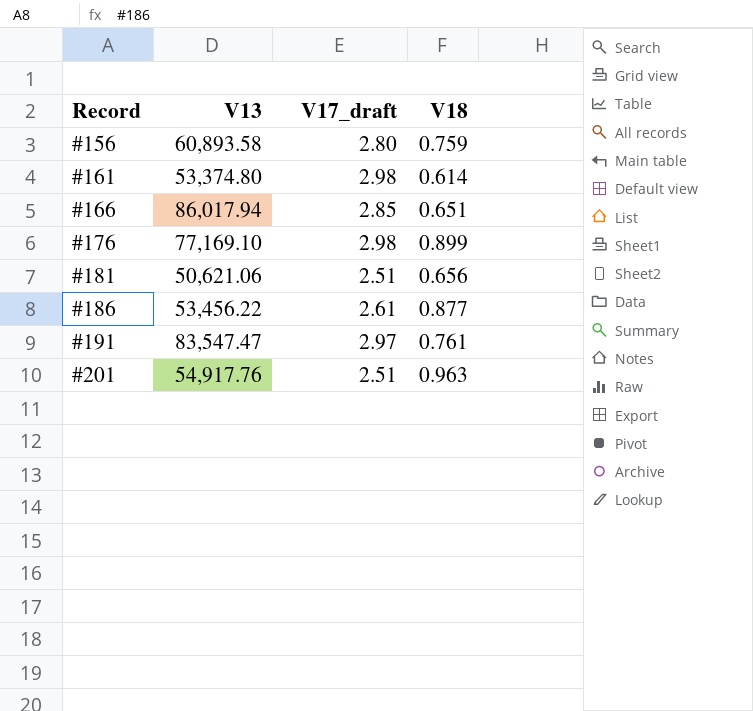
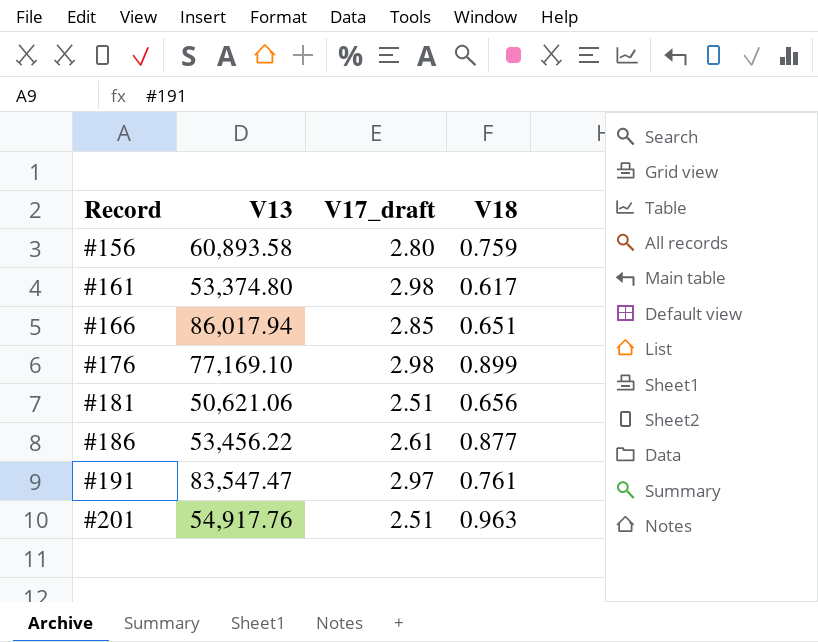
#161 | V18: 0.614 -> 0.617

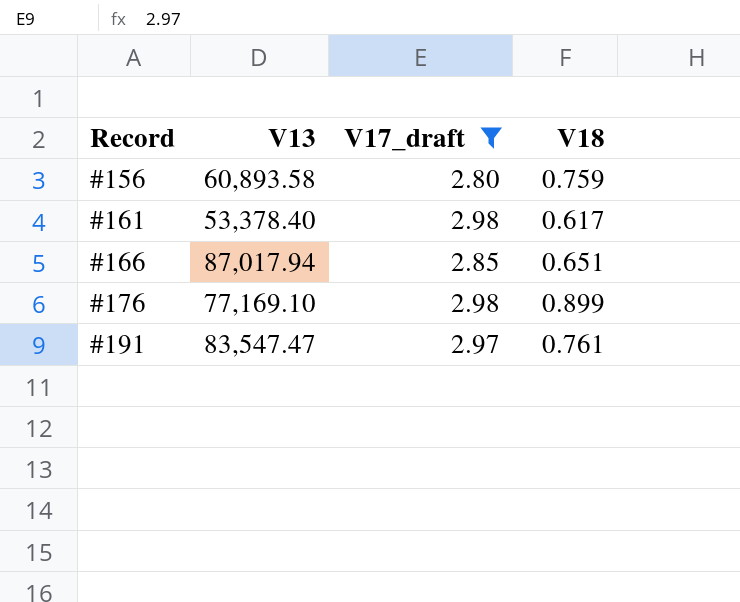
filter: none -> V17_draft >= 2.80
#161 | V13: 53,374.80 -> 53,378.40
#166 | V13: 86,017.94 -> 87,017.94

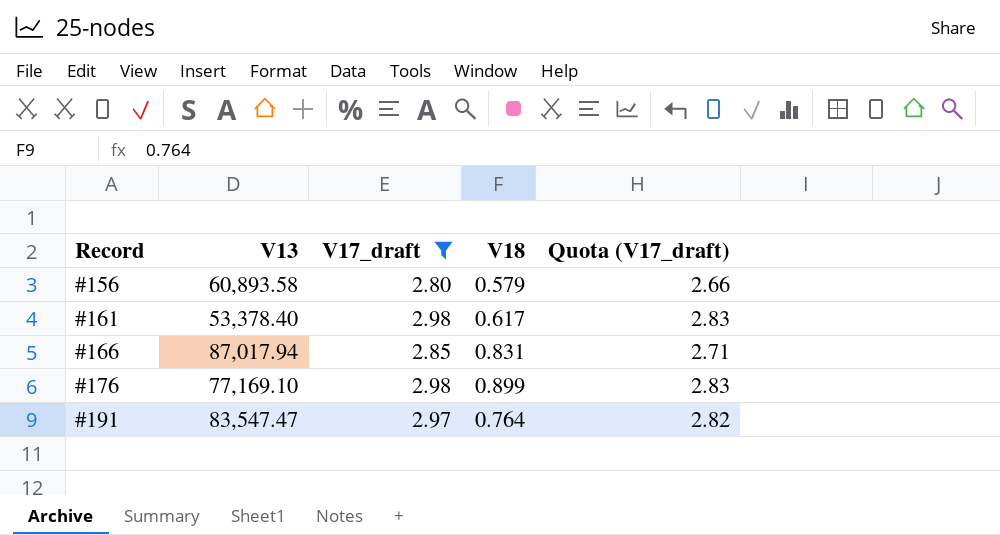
column Quota (V17_draft) | formula: none -> [V17_draft] * 0.95
#156 | V18: 0.759 -> 0.579
#166 | V18: 0.651 -> 0.831
#191 | V18: 0.761 -> 0.764

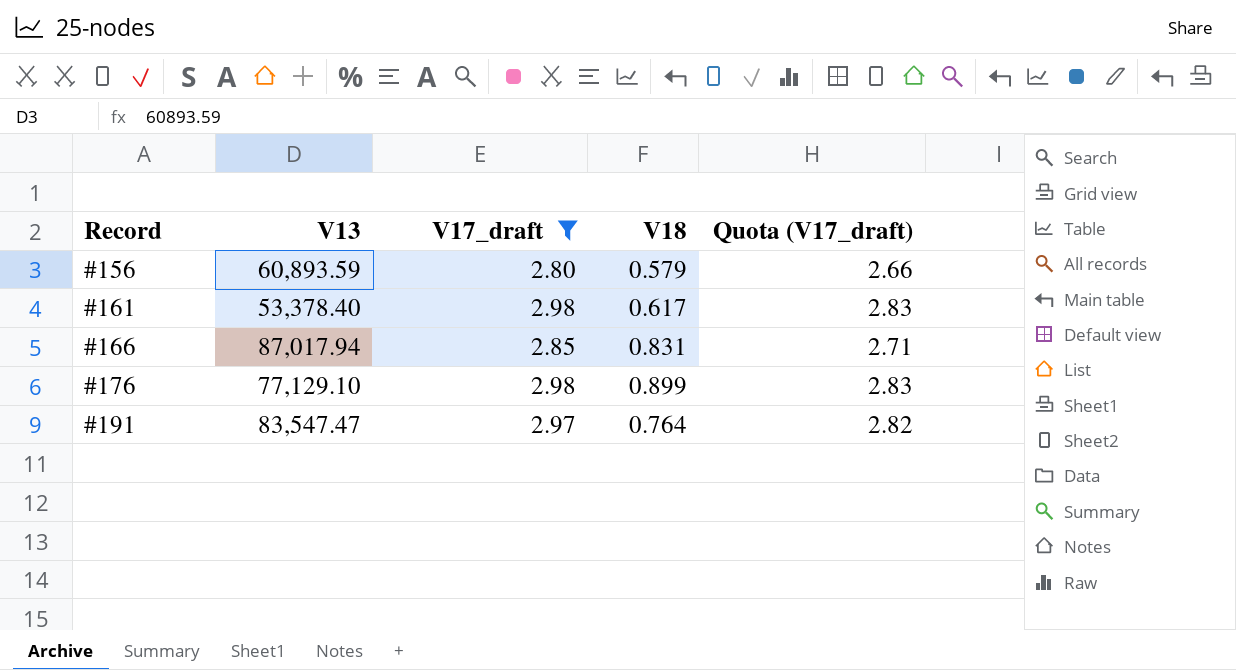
#156 | V13: 60,893.58 -> 60,893.59
#176 | V13: 77,169.10 -> 77,129.10

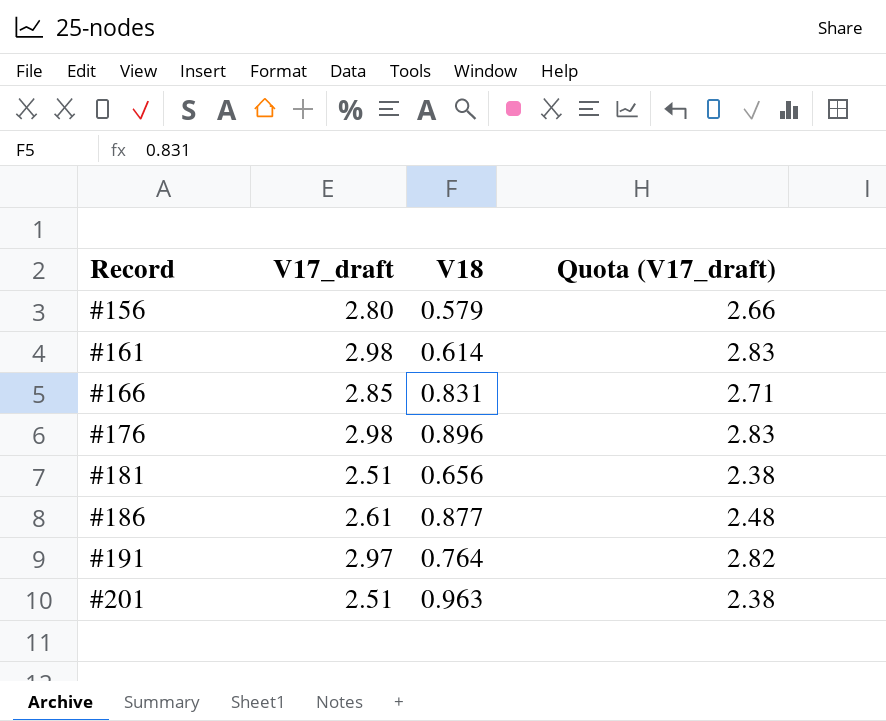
filter: V17_draft >= 2.80 -> none
column V13 | position: 2 -> none
#161 | V18: 0.617 -> 0.614
#176 | V18: 0.899 -> 0.896

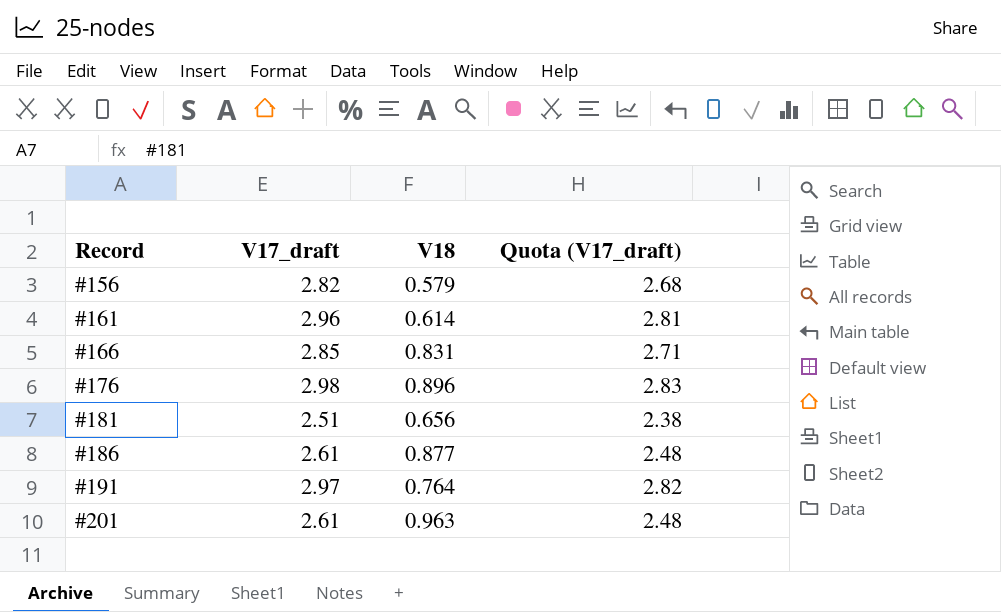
#156 | V17_draft: 2.80 -> 2.82
#156 | Quota (V17_draft): 2.66 -> 2.68
#161 | V17_draft: 2.98 -> 2.96
#161 | Quota (V17_draft): 2.83 -> 2.81
#201 | V17_draft: 2.51 -> 2.61
#201 | Quota (V17_draft): 2.38 -> 2.48

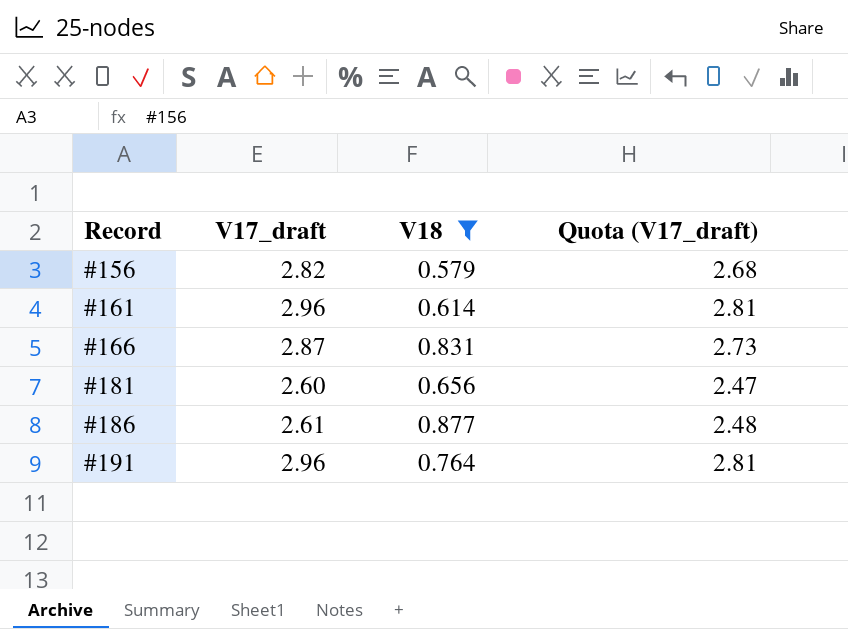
filter: none -> V18 <= 0.877
#166 | V17_draft: 2.85 -> 2.87
#166 | Quota (V17_draft): 2.71 -> 2.73
#181 | V17_draft: 2.51 -> 2.60
#181 | Quota (V17_draft): 2.38 -> 2.47
#191 | V17_draft: 2.97 -> 2.96
#191 | Quota (V17_draft): 2.82 -> 2.81

